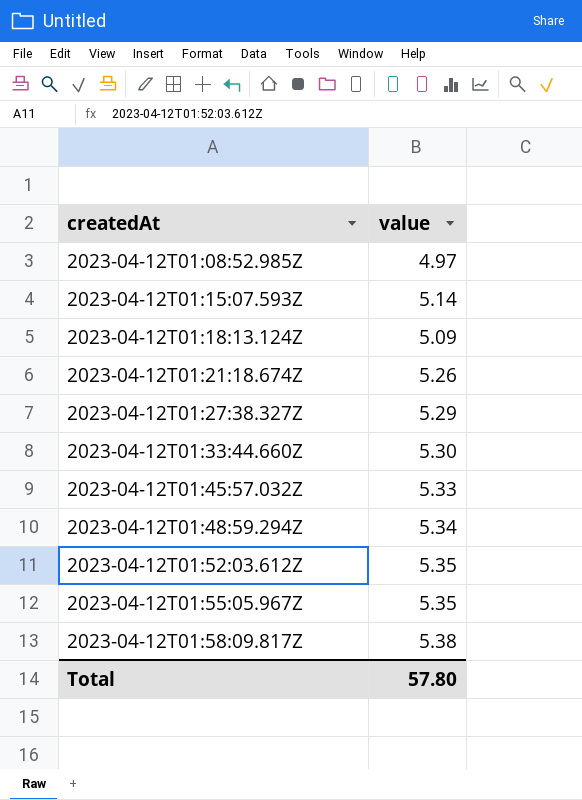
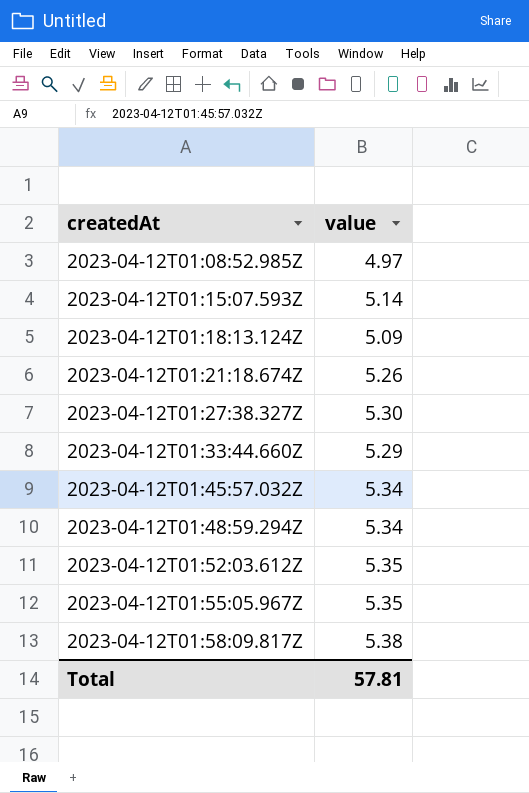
2023-04-12T01:27:38.327Z | value: 5.29 -> 5.30
2023-04-12T01:33:44.660Z | value: 5.30 -> 5.29
2023-04-12T01:45:57.032Z | value: 5.33 -> 5.34
Total | value: 57.80 -> 57.81

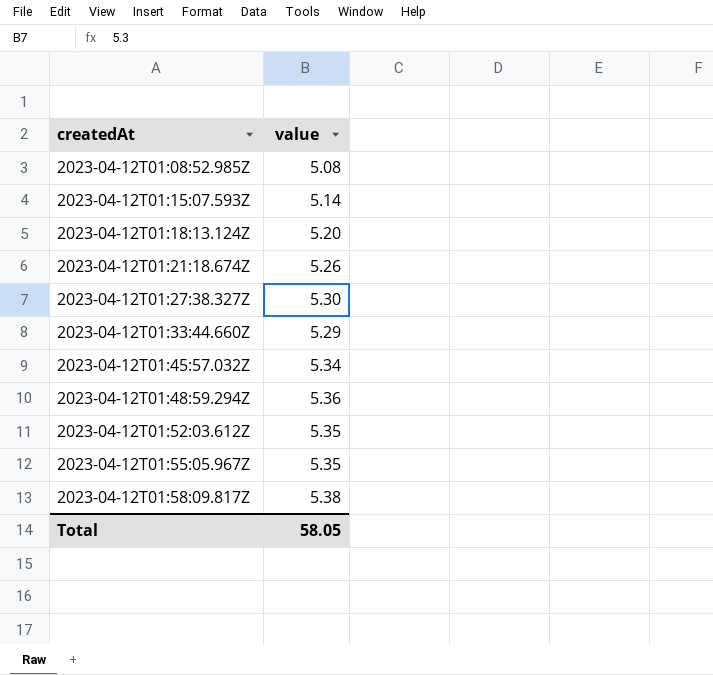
2023-04-12T01:08:52.985Z | value: 4.97 -> 5.08
2023-04-12T01:18:13.124Z | value: 5.09 -> 5.20
2023-04-12T01:48:59.294Z | value: 5.34 -> 5.36
Total | value: 57.81 -> 58.05

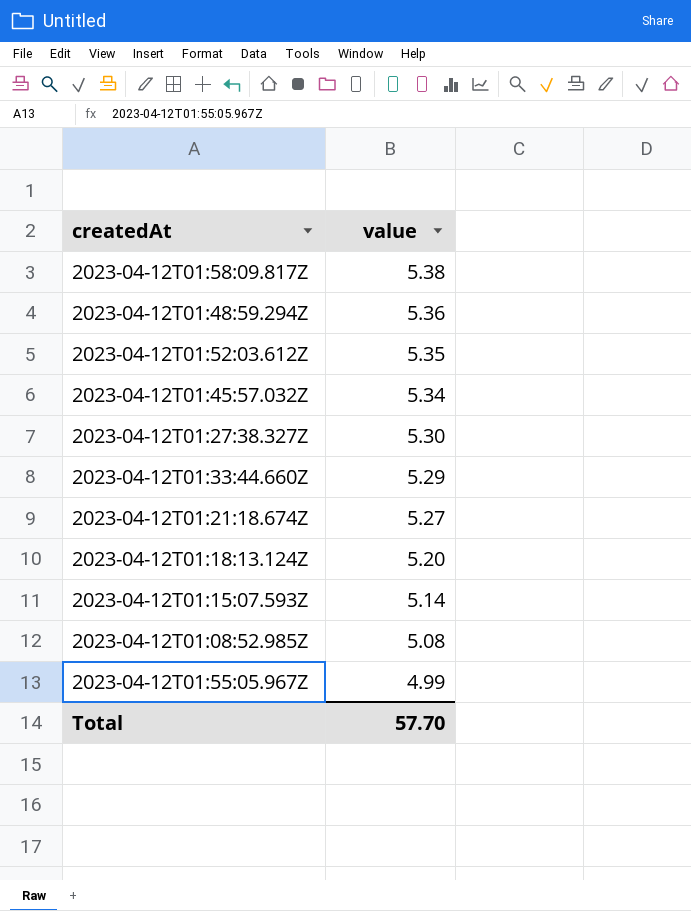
row order: createdAt ascending -> value descending
2023-04-12T01:21:18.674Z | value: 5.26 -> 5.27
2023-04-12T01:55:05.967Z | value: 5.35 -> 4.99
Total | value: 58.05 -> 57.70

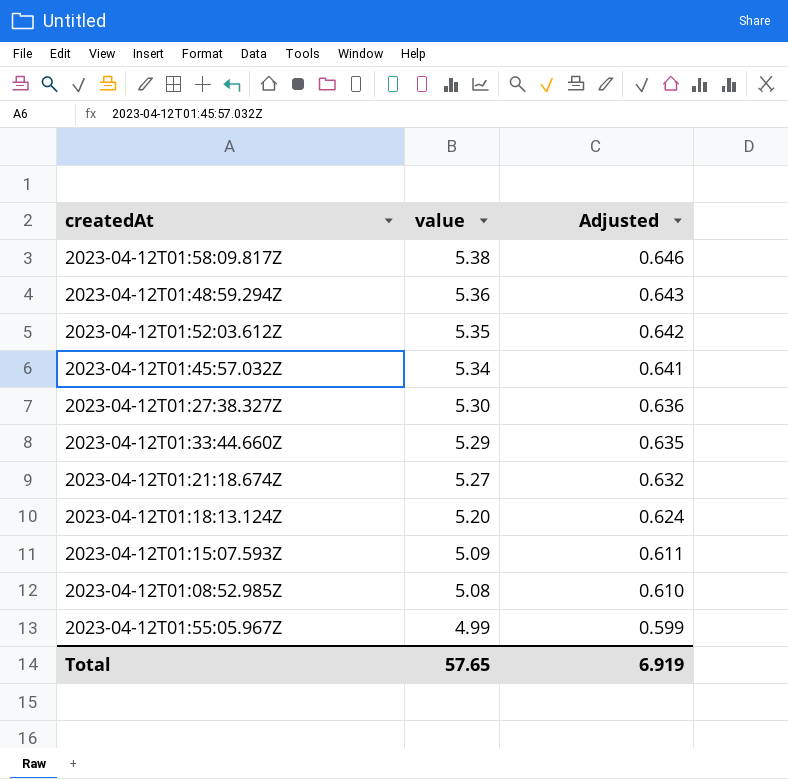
column Adjusted | formula: none -> [value] * 0.12
2023-04-12T01:15:07.593Z | value: 5.14 -> 5.09
Total | value: 57.70 -> 57.65

